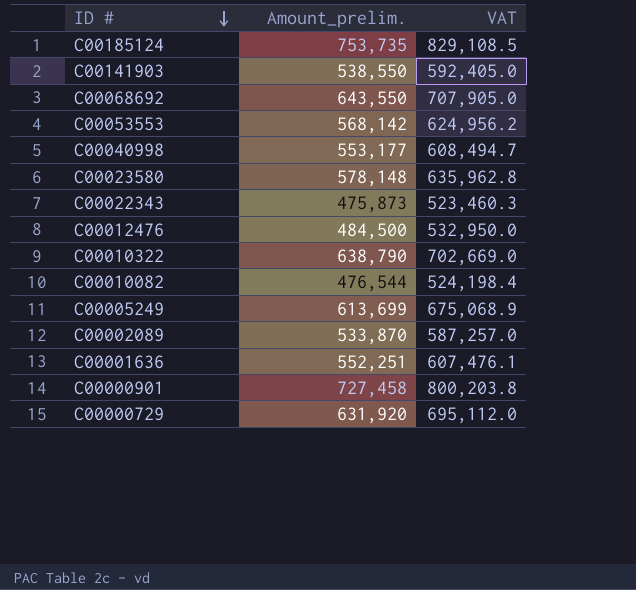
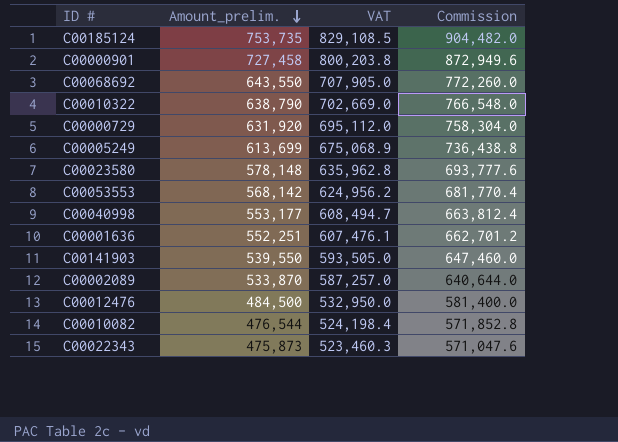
row order: ID # descending -> Amount_prelim. descending
column Commission | formula: none -> [Amount_prelim.] * 1.2
C00141903 | Amount_prelim.: 538,550 -> 539,550
C00141903 | VAT: 592,405.0 -> 593,505.0

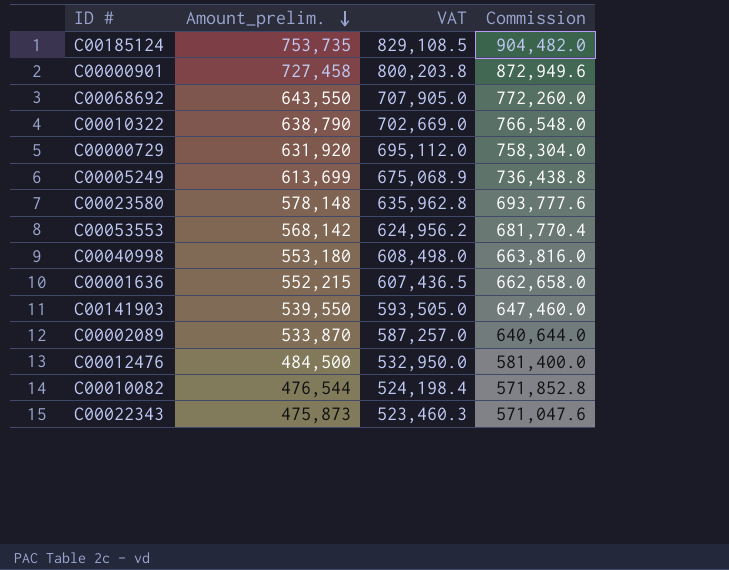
C00040998 | Amount_prelim.: 553,177 -> 553,180
C00040998 | VAT: 608,494.7 -> 608,498.0
C00040998 | Commission: 663,812.4 -> 663,816.0
C00001636 | Amount_prelim.: 552,251 -> 552,215
C00001636 | VAT: 607,476.1 -> 607,436.5
C00001636 | Commission: 662,701.2 -> 662,658.0

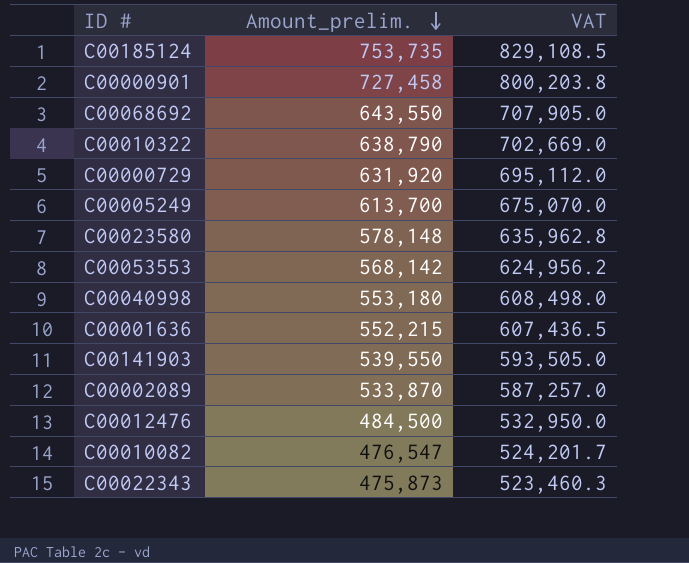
column Commission | formula: [Amount_prelim.] * 1.2 -> none
C00005249 | Amount_prelim.: 613,699 -> 613,700
C00005249 | VAT: 675,068.9 -> 675,070.0
C00010082 | Amount_prelim.: 476,544 -> 476,547
C00010082 | VAT: 524,198.4 -> 524,201.7

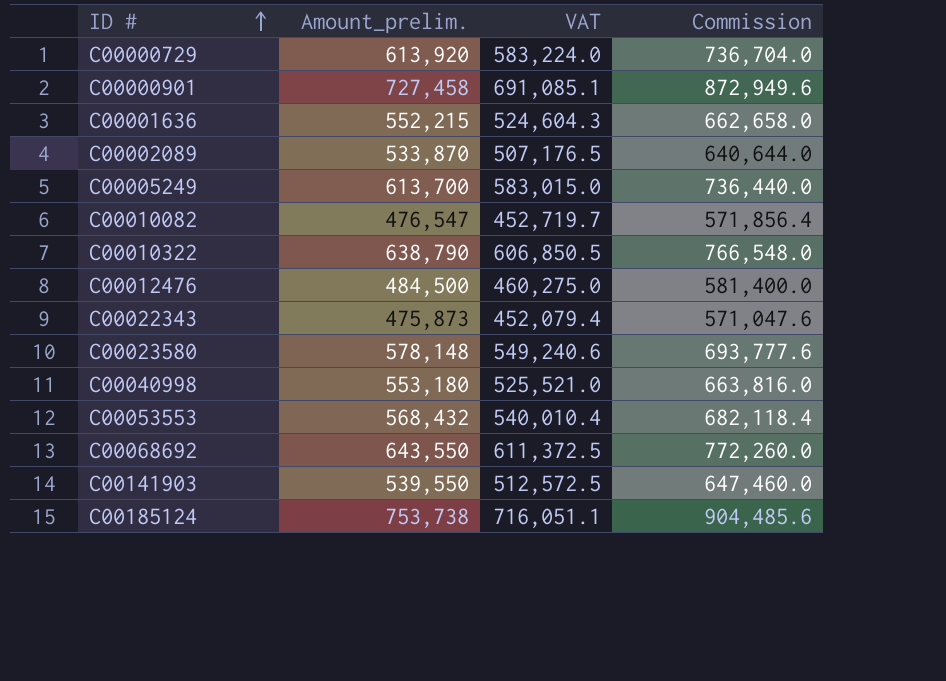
row order: Amount_prelim. descending -> ID # ascending
column VAT | formula: [Amount_prelim.] * 1.1 -> [Amount_prelim.] * 0.95
column Commission | formula: none -> [Amount_prelim.] * 1.2
C00000729 | Amount_prelim.: 631,920 -> 613,920
C00053553 | Amount_prelim.: 568,142 -> 568,432
C00185124 | Amount_prelim.: 753,735 -> 753,738

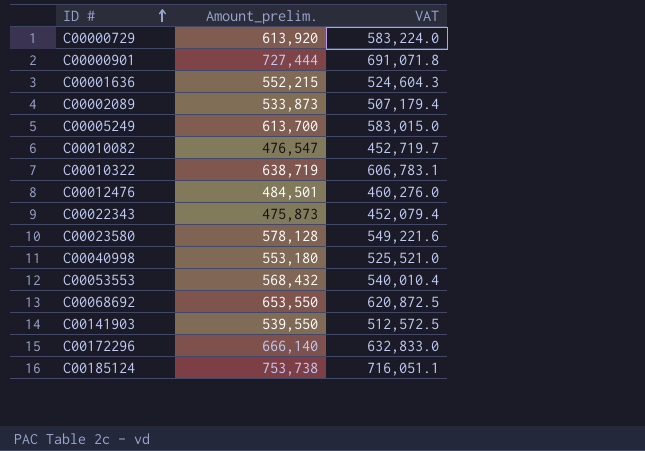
column Commission | formula: [Amount_prelim.] * 1.2 -> none
C00000901 | Amount_prelim.: 727,458 -> 727,444
C00000901 | VAT: 691,085.1 -> 691,071.8
C00002089 | Amount_prelim.: 533,870 -> 533,873
C00002089 | VAT: 507,176.5 -> 507,179.4
C00010322 | Amount_prelim.: 638,790 -> 638,719
C00010322 | VAT: 606,850.5 -> 606,783.1
C00012476 | Amount_prelim.: 484,500 -> 484,501
C00012476 | VAT: 460,275.0 -> 460,276.0
C00023580 | Amount_prelim.: 578,148 -> 578,128
C00023580 | VAT: 549,240.6 -> 549,221.6
C00068692 | Amount_prelim.: 643,550 -> 653,550
C00068692 | VAT: 611,372.5 -> 620,872.5
row C00172296: none -> 666,140 | 632,833.0

